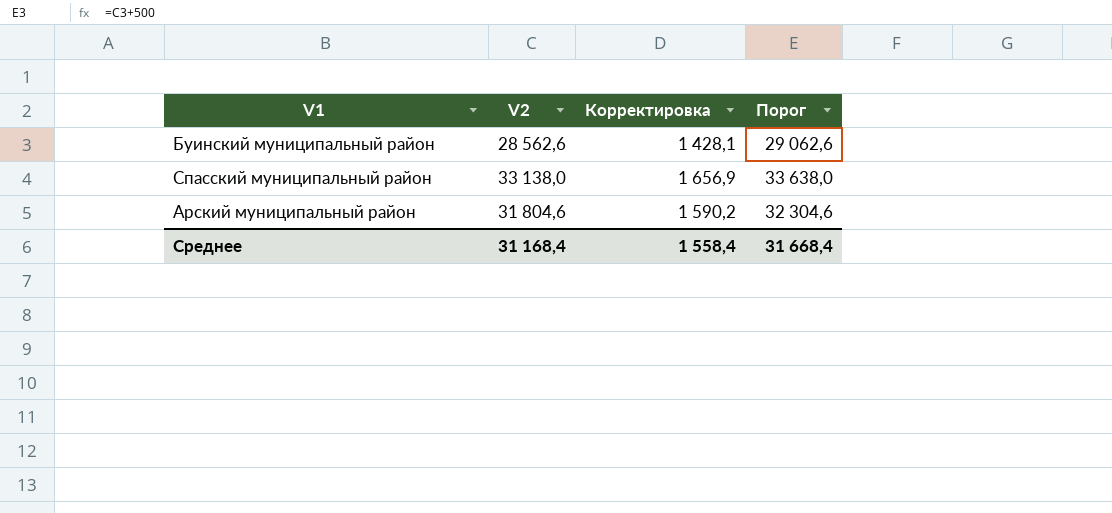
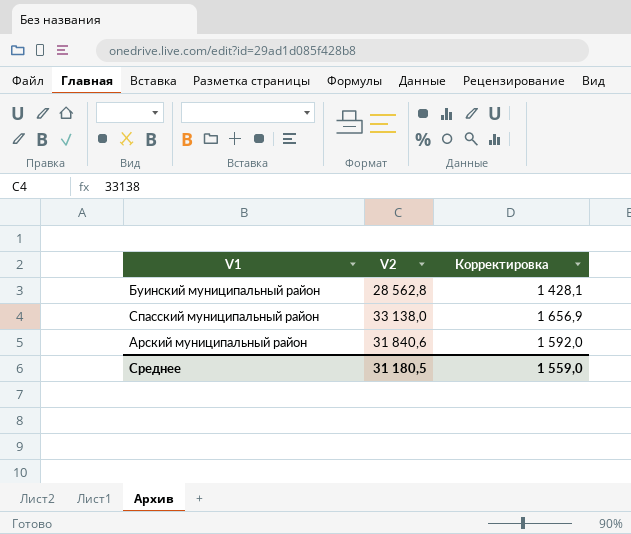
column Порог | formula: [V2] + 500 -> none
Буинский муниципальный район | V2: 28 562,6 -> 28 562,8
Арский муниципальный район | V2: 31 804,6 -> 31 840,6
Арский муниципальный район | Корректировка: 1 590,2 -> 1 592,0
Среднее | V2: 31 168,4 -> 31 180,5
Среднее | Корректировка: 1 558,4 -> 1 559,0

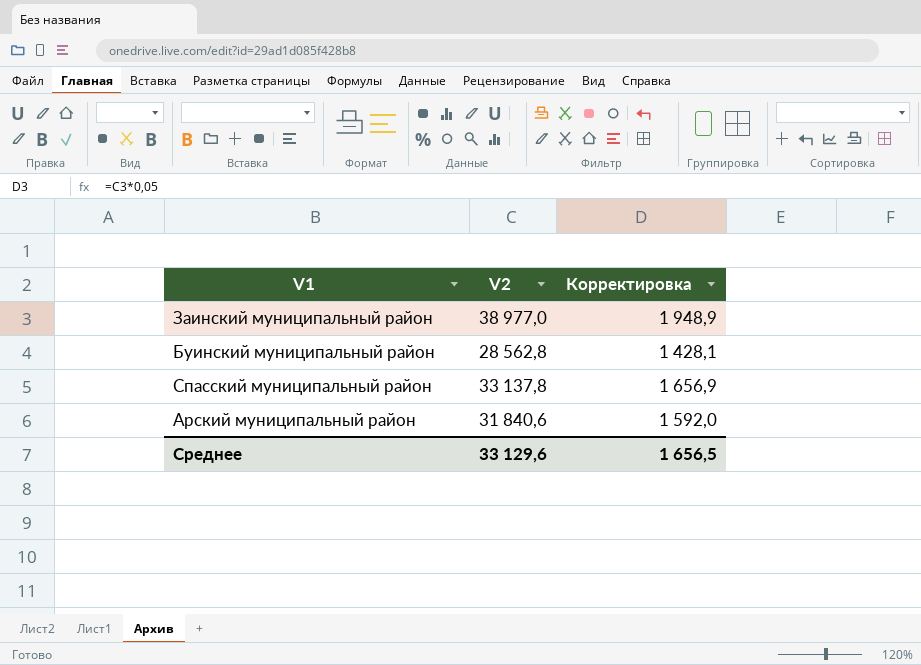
row Заинский муниципальный район: none -> 38 977,0 | 1 948,9
Спасский муниципальный район | V2: 33 138,0 -> 33 137,8
Среднее | V2: 31 180,5 -> 33 129,6
Среднее | Корректировка: 1 559,0 -> 1 656,5

